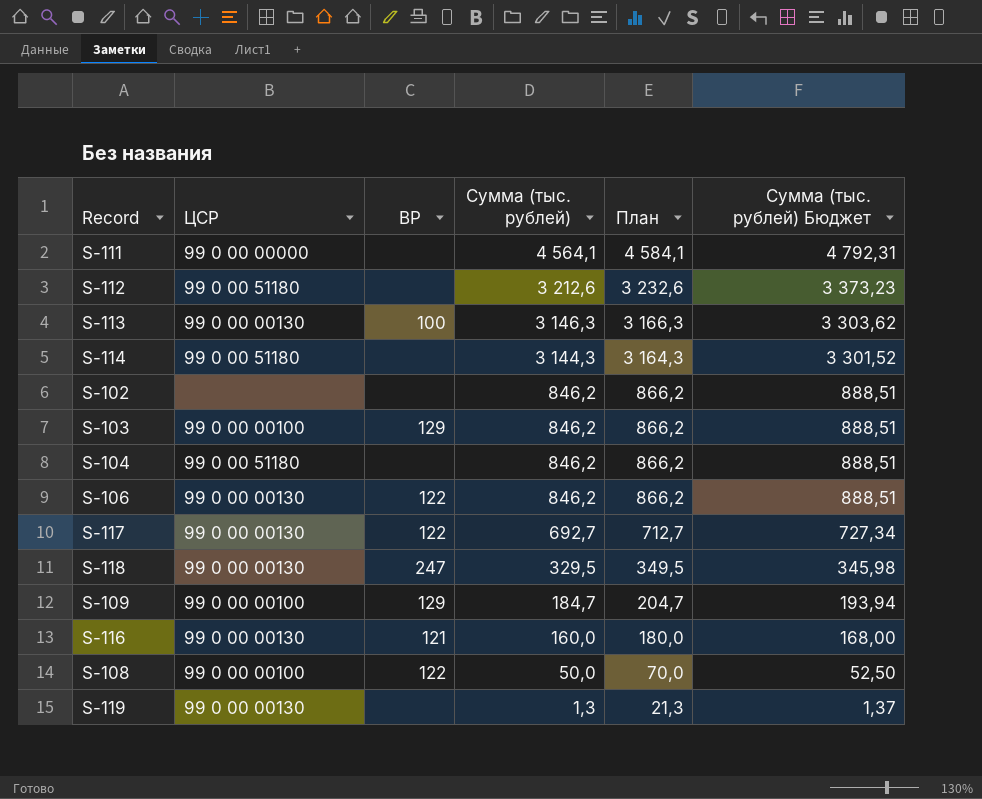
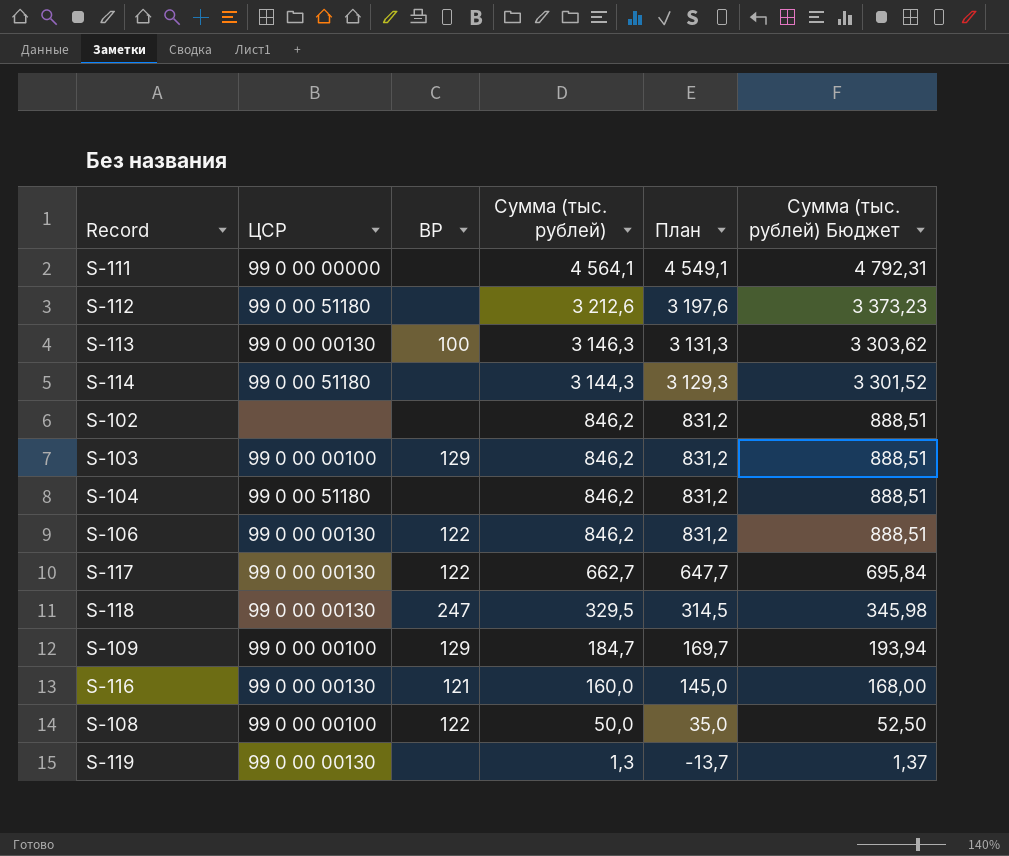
column План | formula: [Сумма (тыс. рублей)] + 20 -> [Сумма (тыс. рублей)] - 15
S-117 | Сумма (тыс. рублей): 692,7 -> 662,7
S-117 | Сумма (тыс. рублей) Бюджет: 727,34 -> 695,84

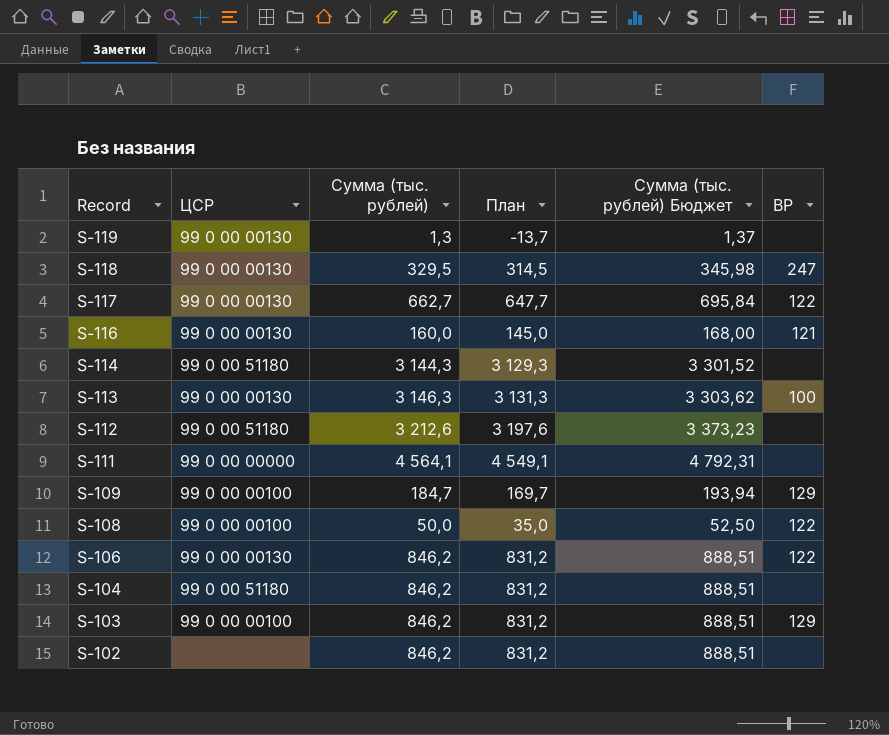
row order: Сумма (тыс. рублей) descending -> Record descending
column ВР | position: 3 -> 6

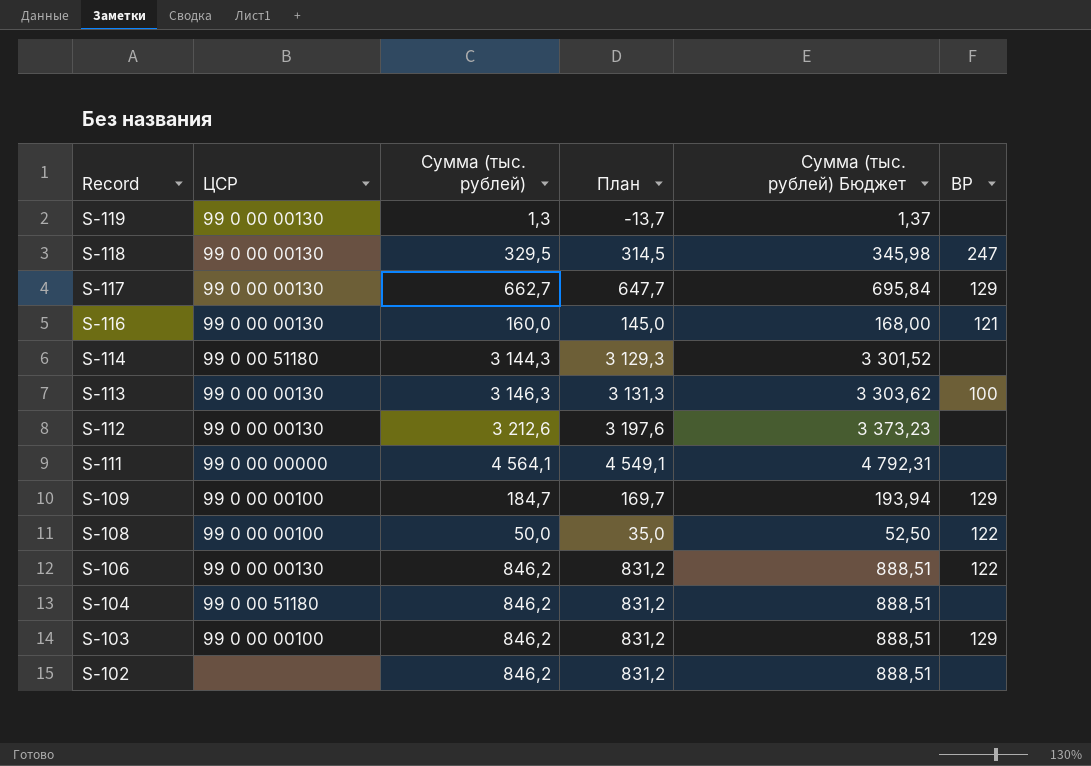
S-117 | ВР: 122 -> 129
S-112 | ЦСР: 99 0 00 51180 -> 99 0 00 00130

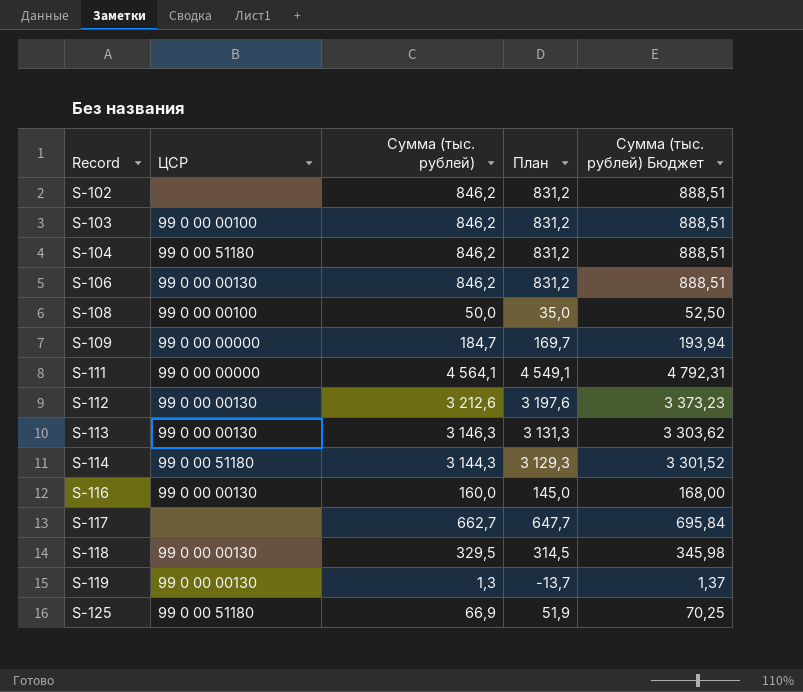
row order: Record descending -> Record ascending
column ВР | position: 6 -> none
S-109 | ЦСР: 99 0 00 00100 -> 99 0 00 00000
S-117 | ЦСР: 99 0 00 00130 -> none
row S-125: none -> 99 0 00 51180 | 66,9 | 51,9 | 70,25

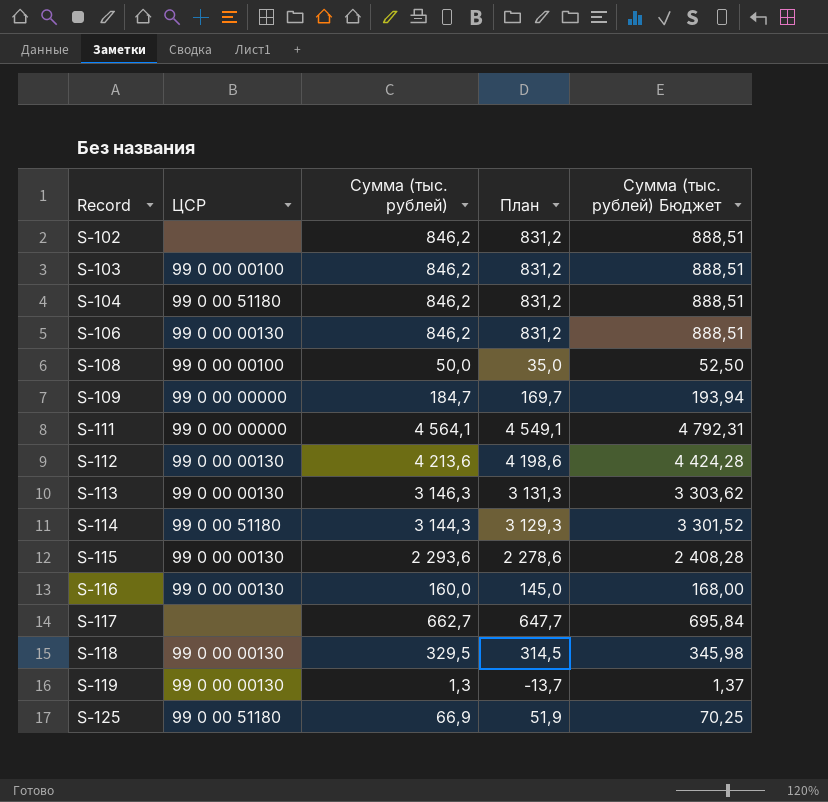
S-112 | Сумма (тыс. рублей): 3 212,6 -> 4 213,6
S-112 | План: 3 197,6 -> 4 198,6
S-112 | Сумма (тыс. рублей) Бюджет: 3 373,23 -> 4 424,28
row S-115: none -> 99 0 00 00130 | 2 293,6 | 2 278,6 | 2 408,28

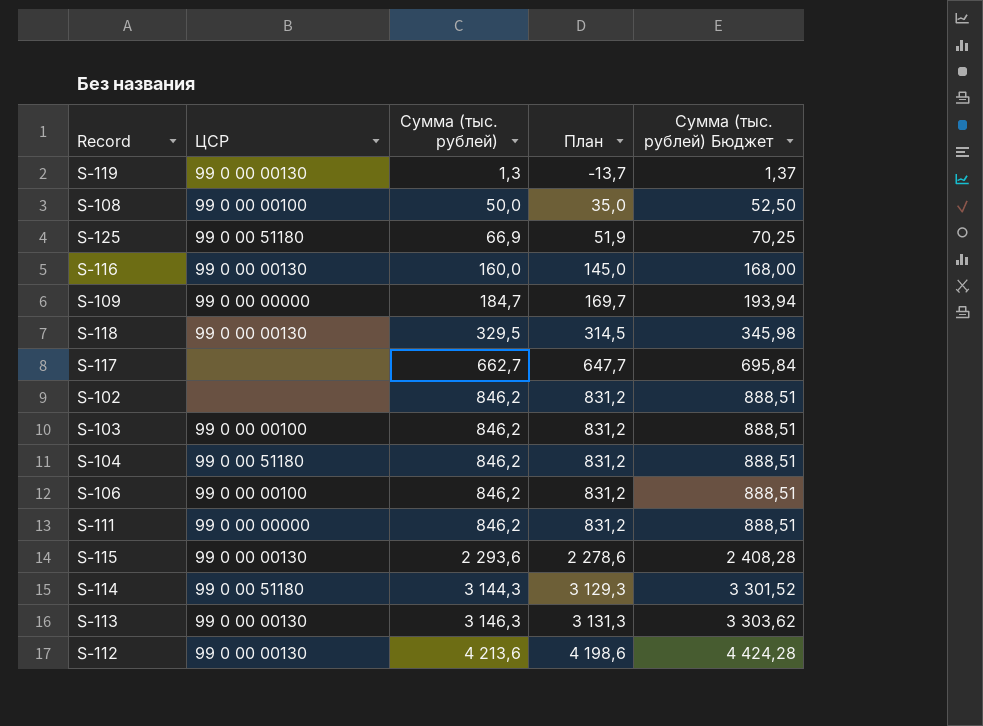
row order: Record ascending -> Сумма (тыс. рублей) ascending
S-106 | ЦСР: 99 0 00 00130 -> 99 0 00 00100
S-111 | Сумма (тыс. рублей): 4 564,1 -> 846,2
S-111 | План: 4 549,1 -> 831,2
S-111 | Сумма (тыс. рублей) Бюджет: 4 792,31 -> 888,51

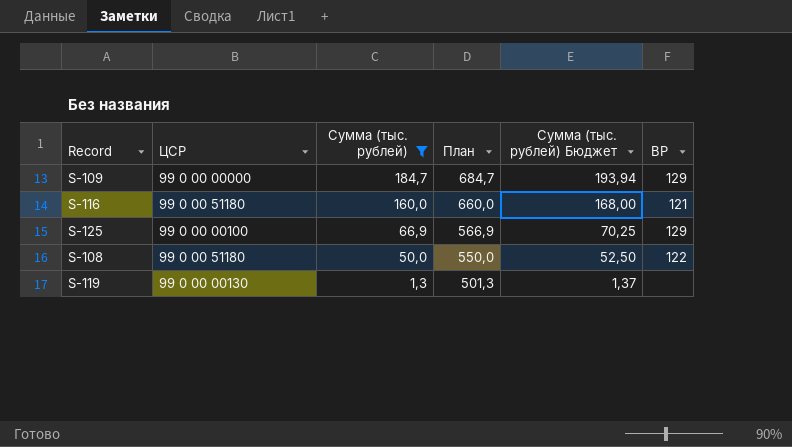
filter: none -> Сумма (тыс. рублей) <= 184,7
row order: Сумма (тыс. рублей) ascending -> Сумма (тыс. рублей) descending
column План | formula: [Сумма (тыс. рублей)] - 15 -> [Сумма (тыс. рублей)] + 500
column ВР | position: none -> 6
S-116 | ЦСР: 99 0 00 00130 -> 99 0 00 51180
S-125 | ЦСР: 99 0 00 51180 -> 99 0 00 00100
S-108 | ЦСР: 99 0 00 00100 -> 99 0 00 51180

